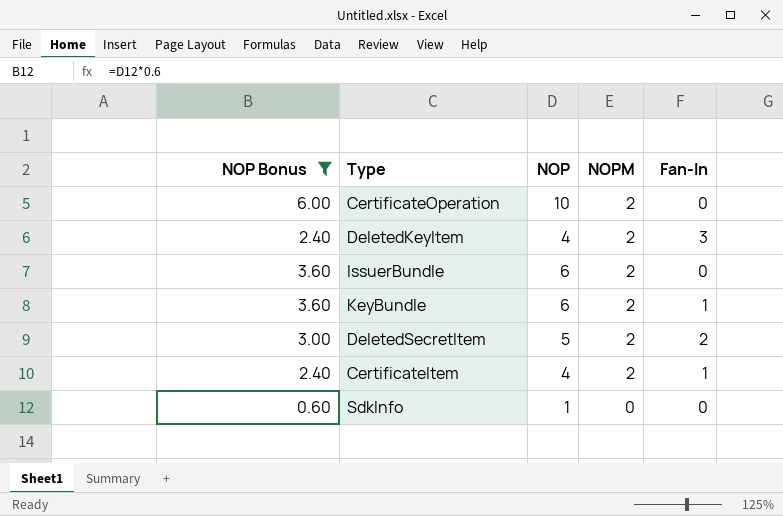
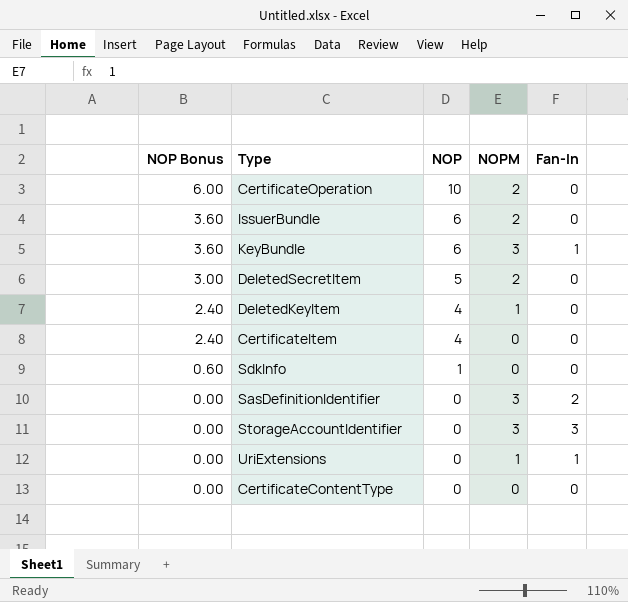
filter: NOP Bonus != 0.00 -> none
row order: NOPM descending -> NOP Bonus descending
KeyBundle | NOPM: 2 -> 3
DeletedSecretItem | Fan-In: 2 -> 0
DeletedKeyItem | NOPM: 2 -> 1
DeletedKeyItem | Fan-In: 3 -> 0
CertificateItem | NOPM: 2 -> 0
CertificateItem | Fan-In: 1 -> 0

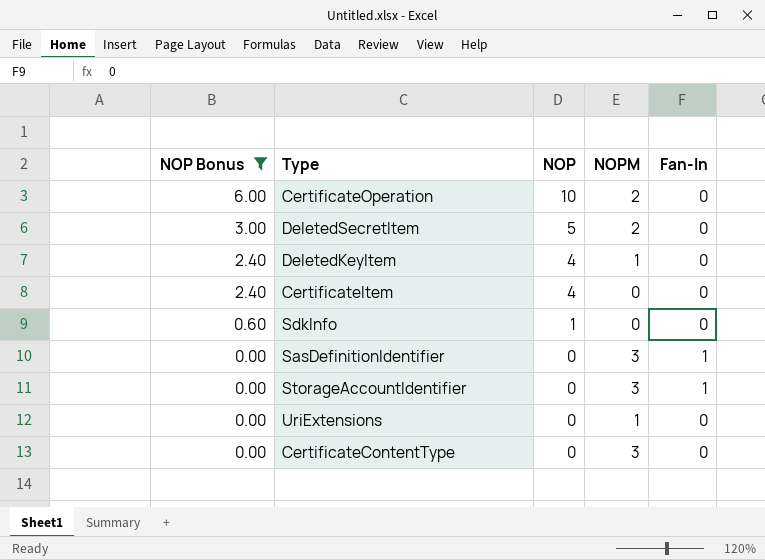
filter: none -> NOP Bonus != 3.60
SasDefinitionIdentifier | Fan-In: 2 -> 1
StorageAccountIdentifier | Fan-In: 3 -> 1
UriExtensions | Fan-In: 1 -> 0
CertificateContentType | NOPM: 0 -> 3

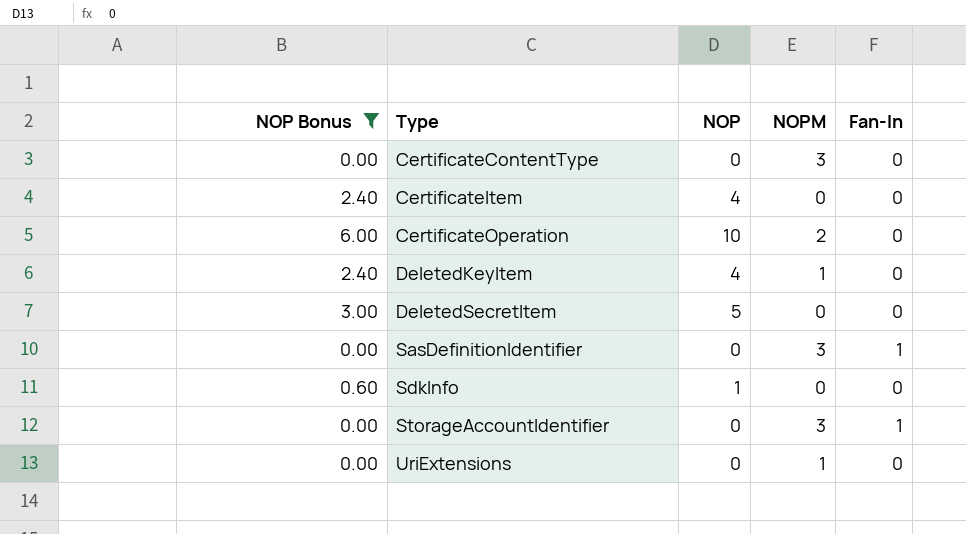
row order: NOP Bonus descending -> Type ascending
DeletedSecretItem | NOPM: 2 -> 0

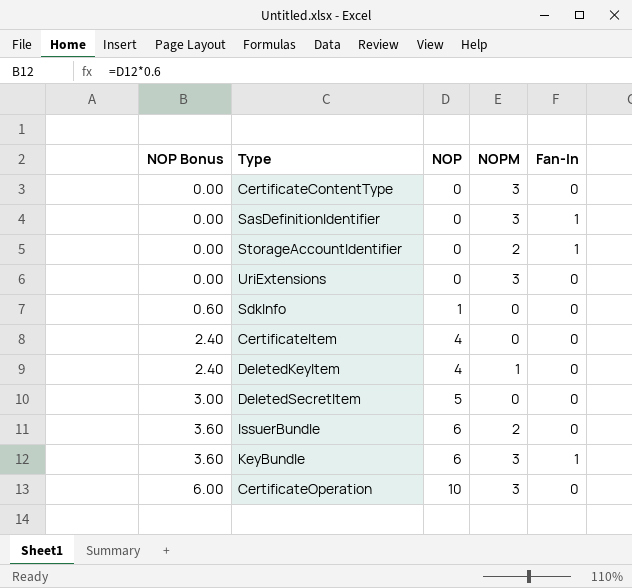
filter: NOP Bonus != 3.60 -> none
row order: Type ascending -> NOP Bonus ascending
StorageAccountIdentifier | NOPM: 3 -> 2
UriExtensions | NOPM: 1 -> 3
CertificateOperation | NOPM: 2 -> 3

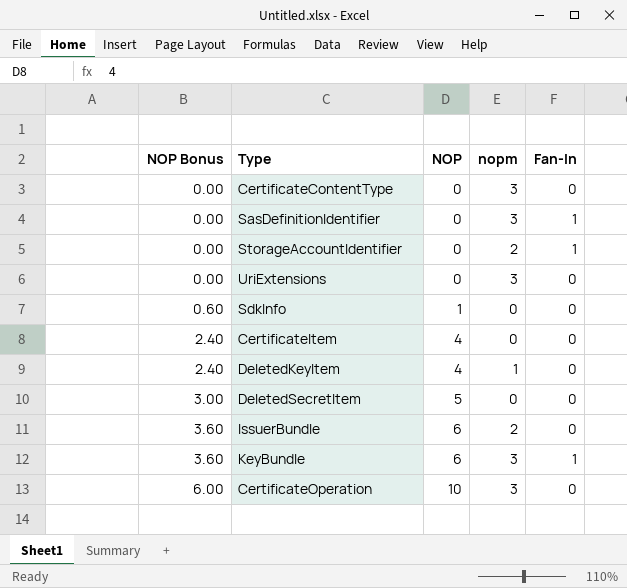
column name: NOPM -> nopm

